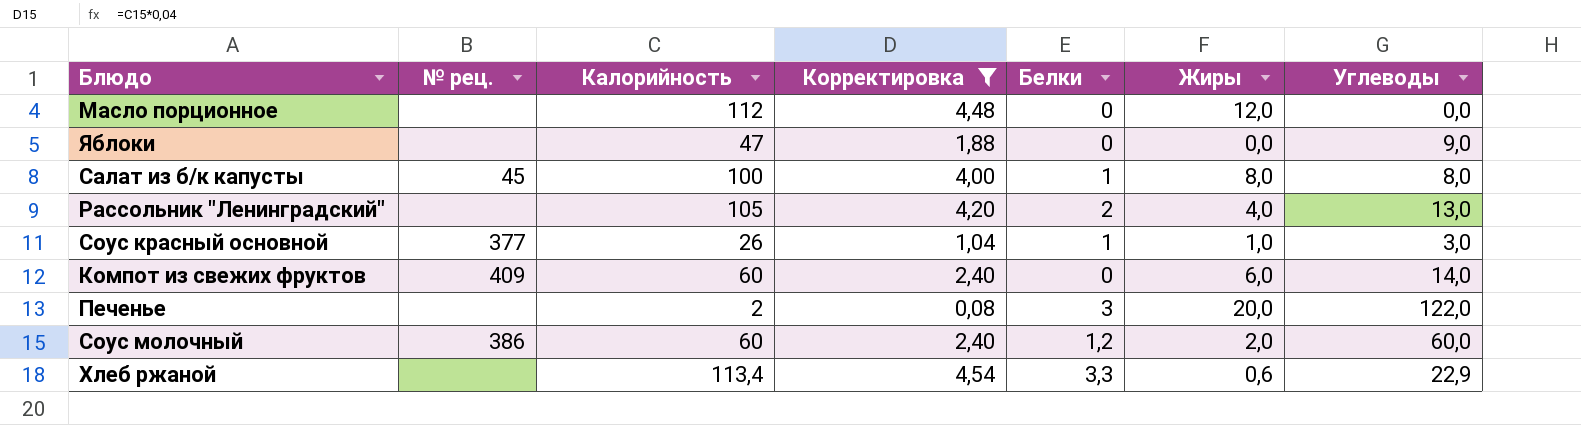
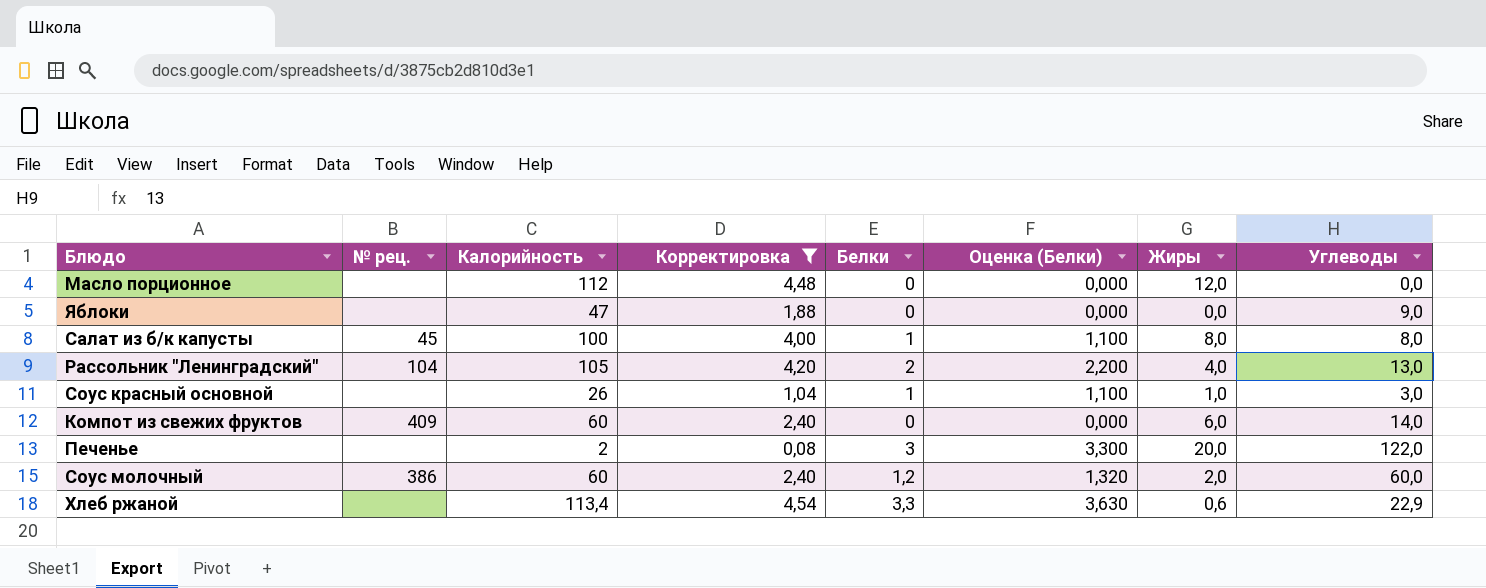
column Оценка (Белки) | formula: none -> [Белки] * 1,1
Рассольник "Ленинградский" | № рец.: none -> 104
Соус красный основной | № рец.: 377 -> none

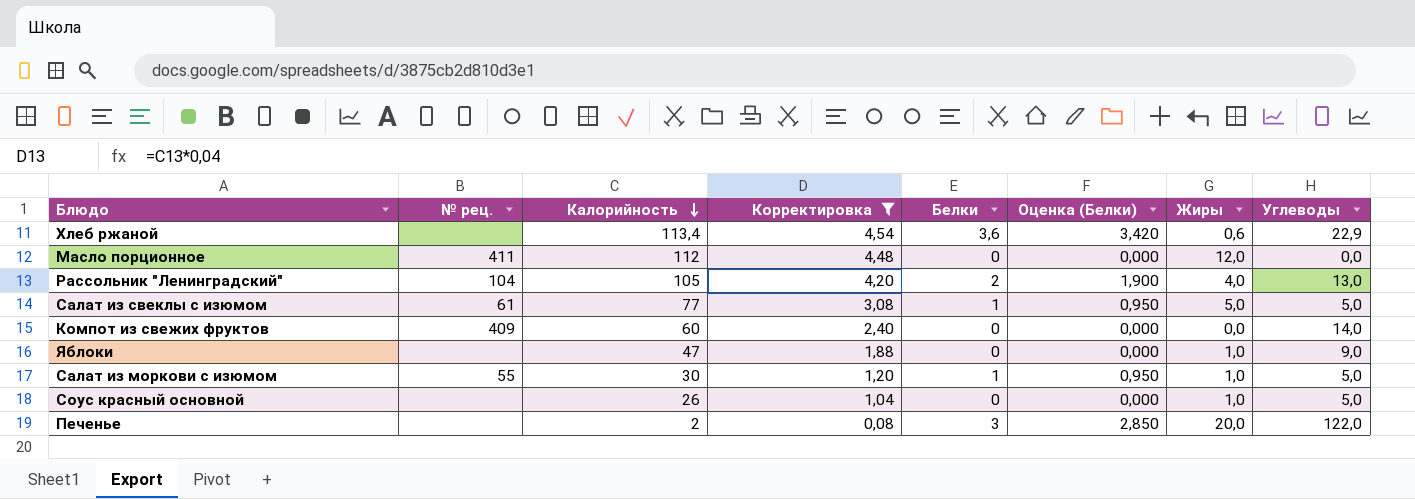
row order: none -> Калорийность descending
column Оценка (Белки) | formula: [Белки] * 1,1 -> [Белки] * 0,95
row Салат из б/к капусты: 45 | 100 | 4,00 | 1 | 1,100 | 8,0 | 8,0 -> none
row Соус молочный: 386 | 60 | 2,40 | 1,2 | 1,320 | 2,0 | 60,0 -> none
Хлеб ржаной | Белки: 3,3 -> 3,6
Масло порционное | № рец.: none -> 411
row Салат из свеклы с изюмом: none -> 61 | 77 | 3,08 | 1 | 0,950 | 5,0 | 5,0
Компот из свежих фруктов | Жиры: 6,0 -> 0,0
Яблоки | Жиры: 0,0 -> 1,0
row Салат из моркови с изюмом: none -> 55 | 30 | 1,20 | 1 | 0,950 | 1,0 | 5,0
Соус красный основной | Белки: 1 -> 0
Соус красный основной | Углеводы: 3,0 -> 5,0

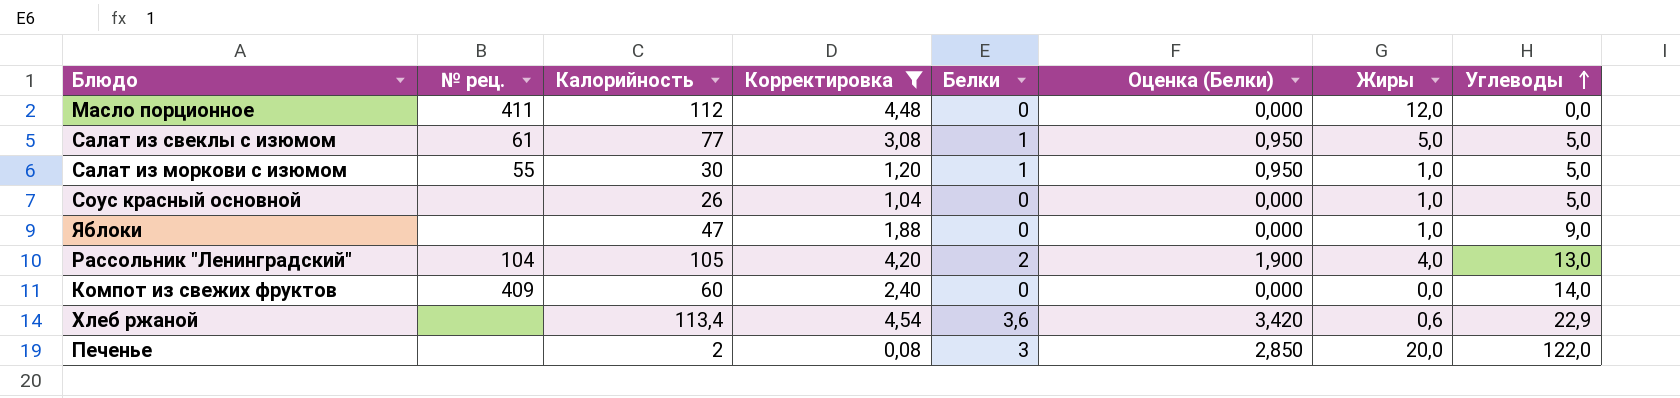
row order: Калорийность descending -> Углеводы ascending

